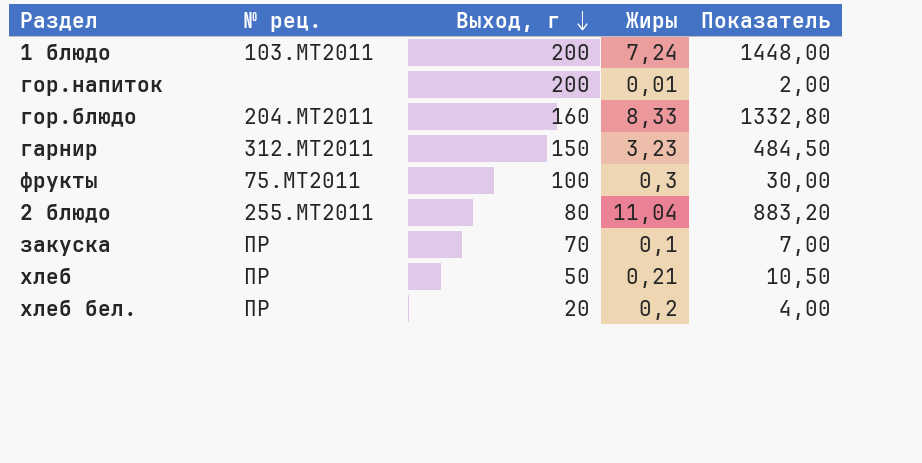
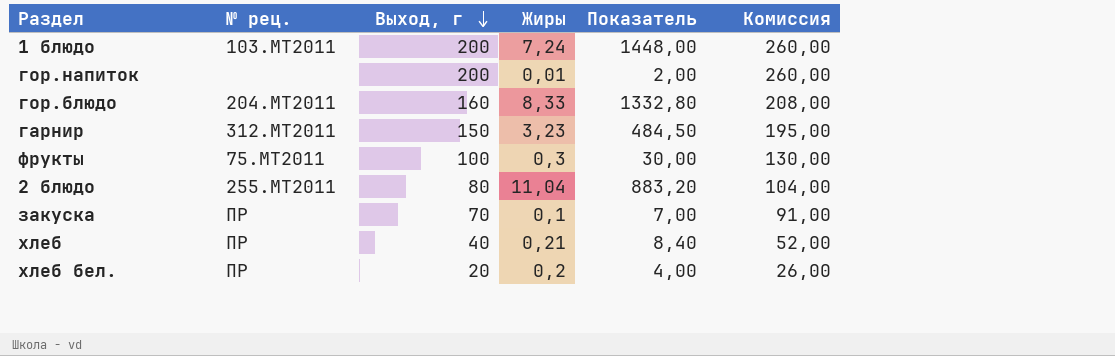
column Комиссия | formula: none -> [Выход, г] * 1,3
хлеб | Выход, г: 50 -> 40
хлеб | Показатель: 10,50 -> 8,40

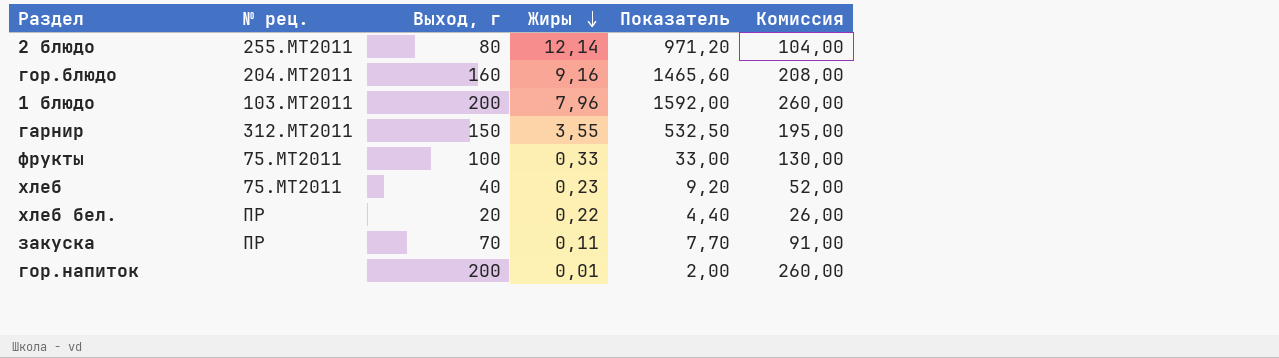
row order: Выход, г descending -> Жиры descending
2 блюдо | Жиры: 11,04 -> 12,14
2 блюдо | Показатель: 883,20 -> 971,20
гор.блюдо | Жиры: 8,33 -> 9,16
гор.блюдо | Показатель: 1332,80 -> 1465,60
1 блюдо | Жиры: 7,24 -> 7,96
1 блюдо | Показатель: 1448,00 -> 1592,00
гарнир | Жиры: 3,23 -> 3,55
гарнир | Показатель: 484,50 -> 532,50
фрукты | Жиры: 0,3 -> 0,33
фрукты | Показатель: 30,00 -> 33,00
хлеб | № рец.: ПР -> 75.МТ2011
хлеб | Жиры: 0,21 -> 0,23
хлеб | Показатель: 8,40 -> 9,20
хлеб бел. | Жиры: 0,2 -> 0,22
хлеб бел. | Показатель: 4,00 -> 4,40
закуска | Жиры: 0,1 -> 0,11
закуска | Показатель: 7,00 -> 7,70

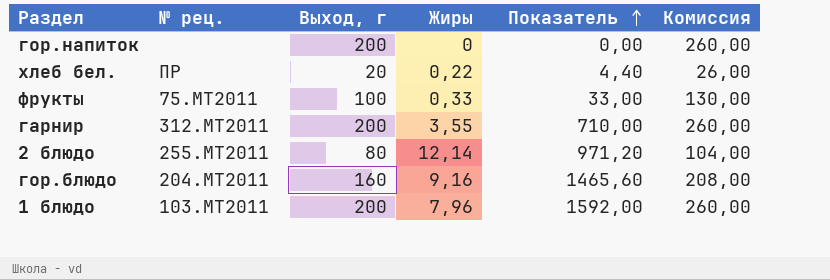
row order: Жиры descending -> Показатель ascending
row хлеб: 75.МТ2011 | 40 | 0,23 | 9,20 | 52,00 -> none
row закуска: ПР | 70 | 0,11 | 7,70 | 91,00 -> none
гор.напиток | Жиры: 0,01 -> 0
гор.напиток | Показатель: 2,00 -> 0,00
гарнир | Выход, г: 150 -> 200
гарнир | Показатель: 532,50 -> 710,00
гарнир | Комиссия: 195,00 -> 260,00

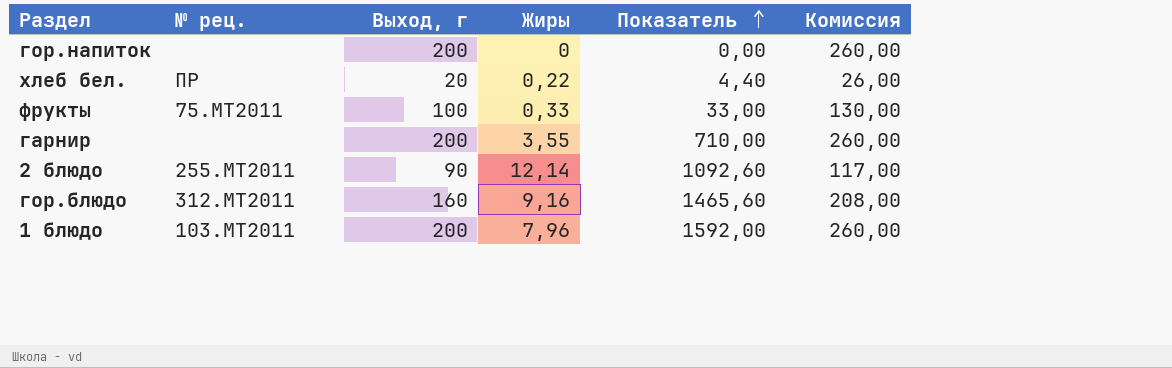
гарнир | № рец.: 312.МТ2011 -> none
2 блюдо | Выход, г: 80 -> 90
2 блюдо | Показатель: 971,20 -> 1092,60
2 блюдо | Комиссия: 104,00 -> 117,00
гор.блюдо | № рец.: 204.МТ2011 -> 312.МТ2011

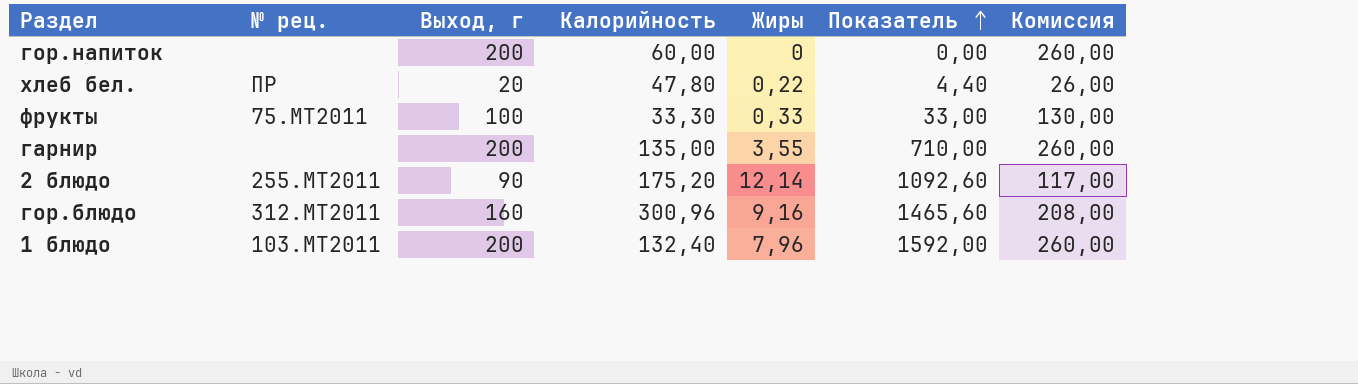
column Калорийность | position: none -> 4

